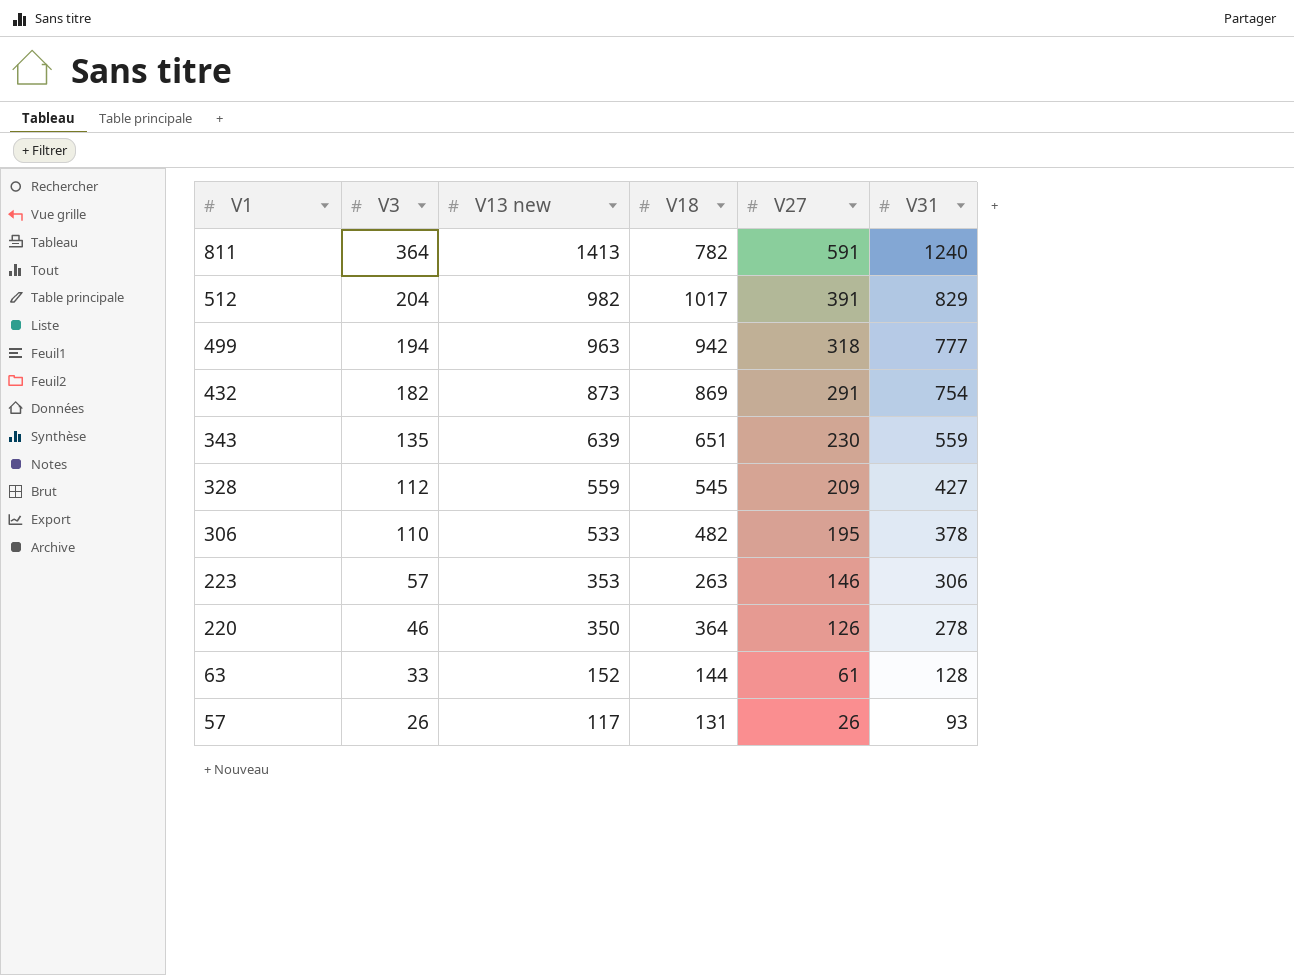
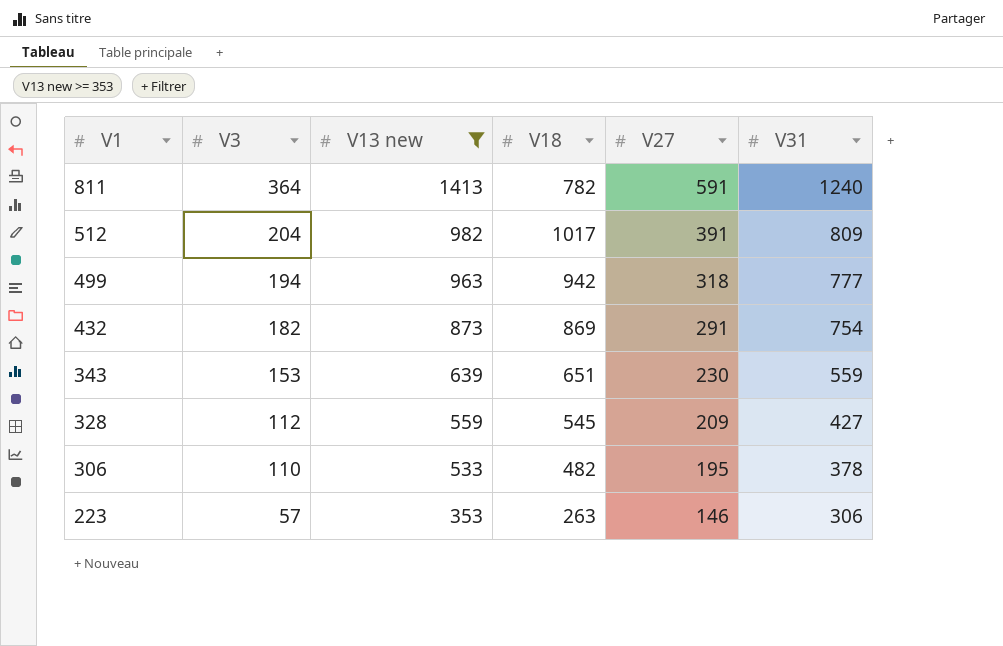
filter: none -> V13 new >= 353
512 | V31: 829 -> 809
343 | V3: 135 -> 153

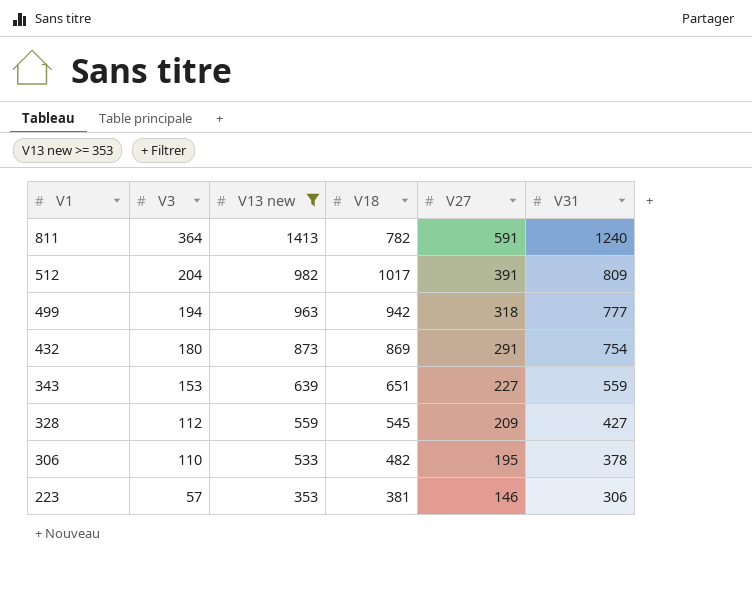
432 | V3: 182 -> 180
343 | V27: 230 -> 227
223 | V18: 263 -> 381

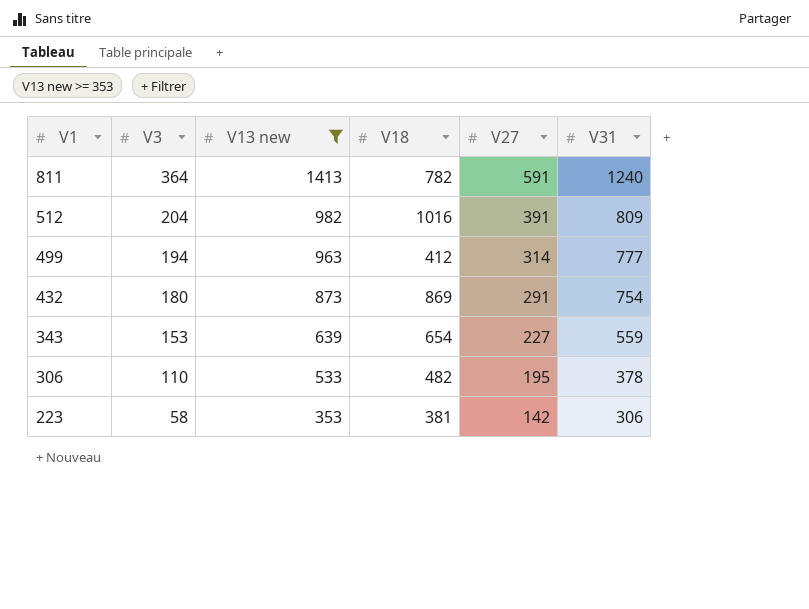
row 328: 112 | 559 | 545 | 209 | 427 -> none
512 | V18: 1017 -> 1016
499 | V18: 942 -> 412
499 | V27: 318 -> 314
343 | V18: 651 -> 654
223 | V3: 57 -> 58
223 | V27: 146 -> 142

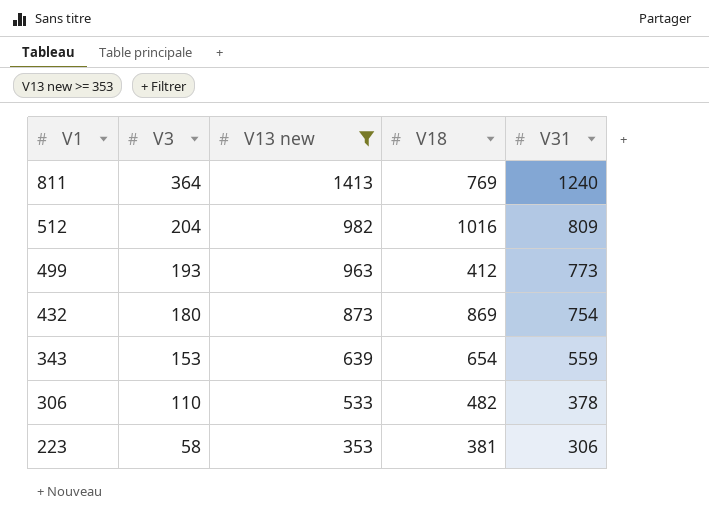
column V27 | position: 5 -> none
811 | V18: 782 -> 769
499 | V3: 194 -> 193
499 | V31: 777 -> 773

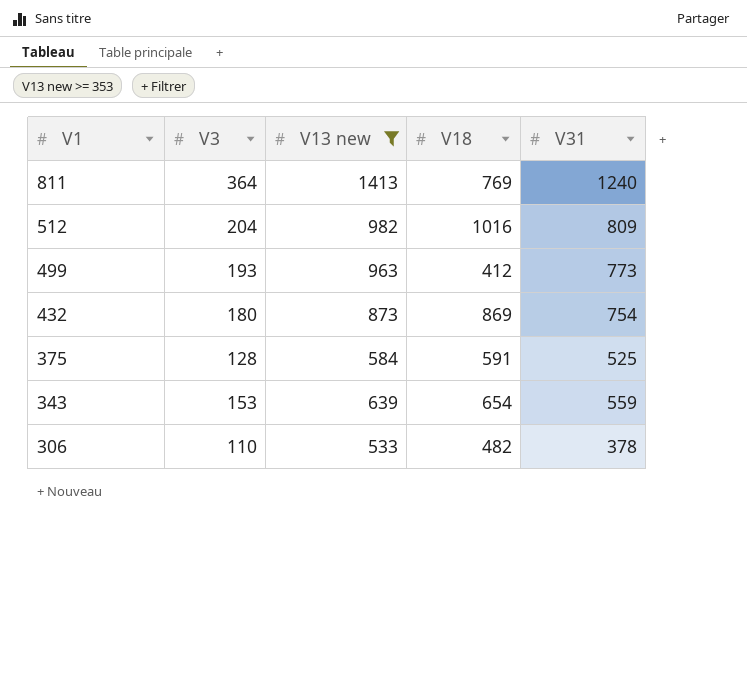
row 223: 58 | 353 | 381 | 306 -> none
row 375: none -> 128 | 584 | 591 | 525

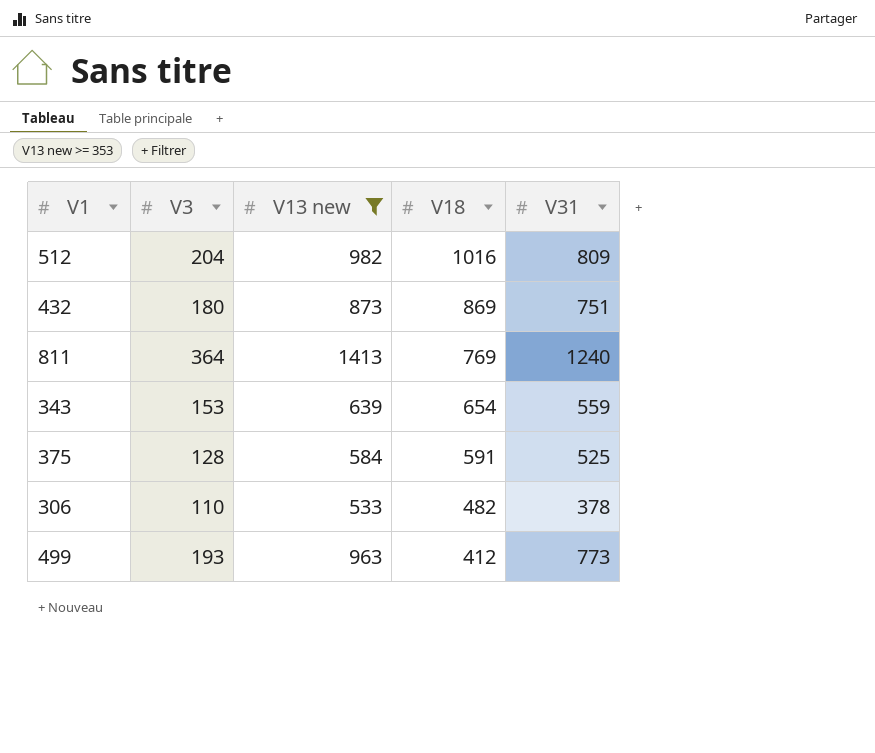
row order: V1 descending -> V18 descending
432 | V31: 754 -> 751

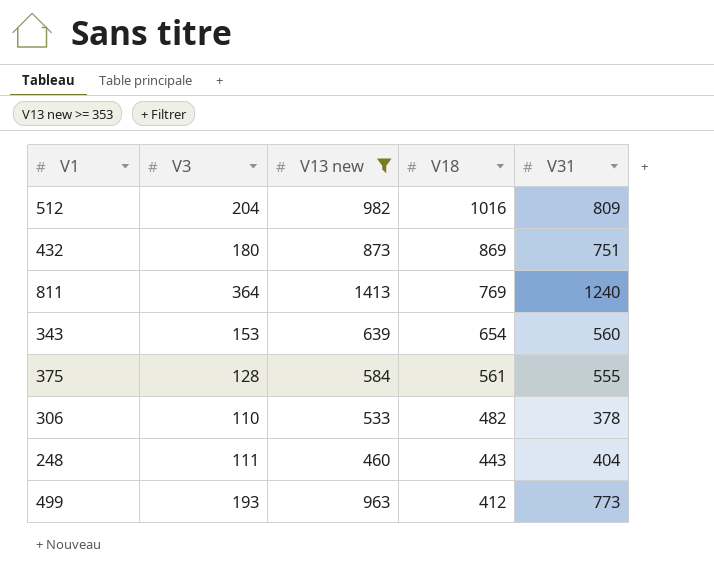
343 | V31: 559 -> 560
375 | V18: 591 -> 561
375 | V31: 525 -> 555
row 248: none -> 111 | 460 | 443 | 404

